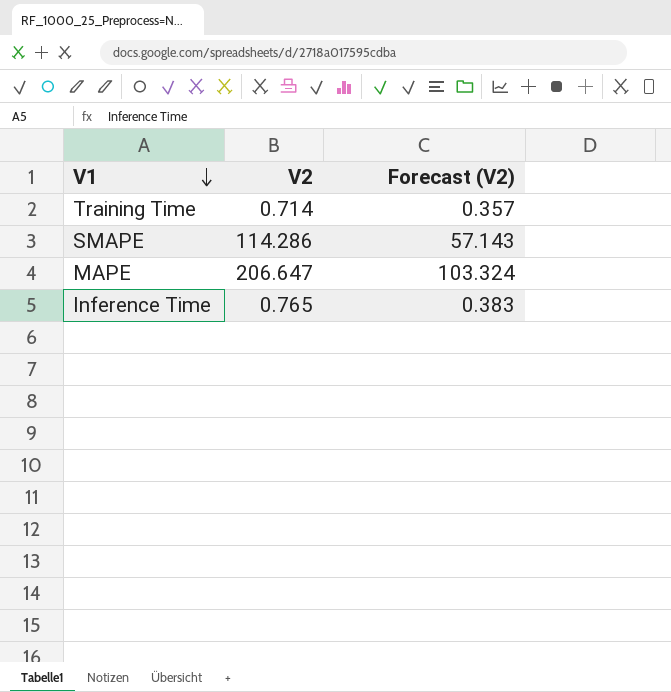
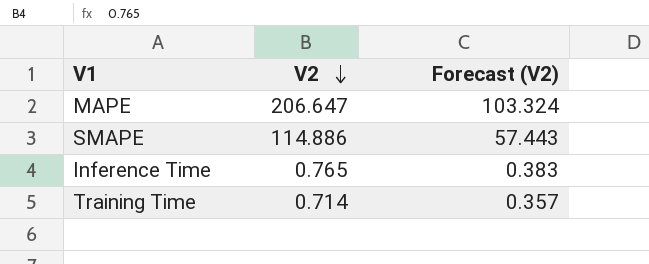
row order: V1 descending -> V2 descending
SMAPE | V2: 114.286 -> 114.886
SMAPE | Forecast (V2): 57.143 -> 57.443

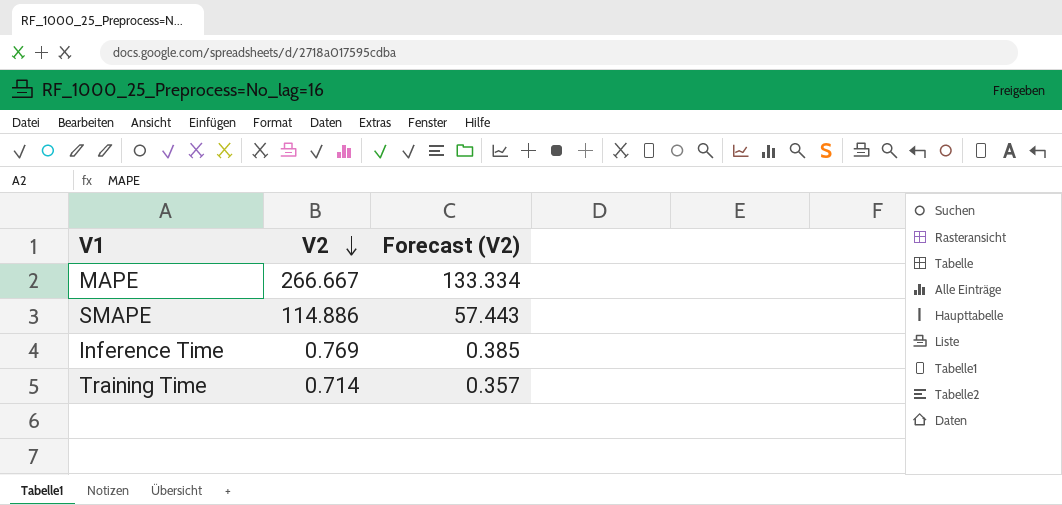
MAPE | V2: 206.647 -> 266.667
MAPE | Forecast (V2): 103.324 -> 133.334
Inference Time | V2: 0.765 -> 0.769
Inference Time | Forecast (V2): 0.383 -> 0.385

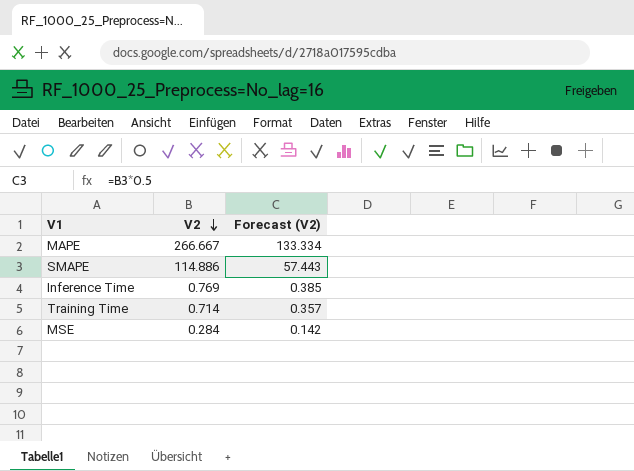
row MSE: none -> 0.284 | 0.142

